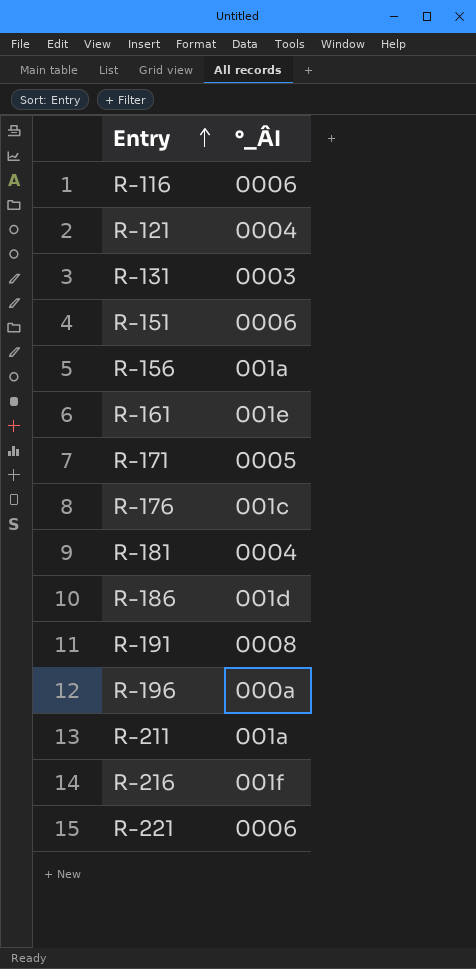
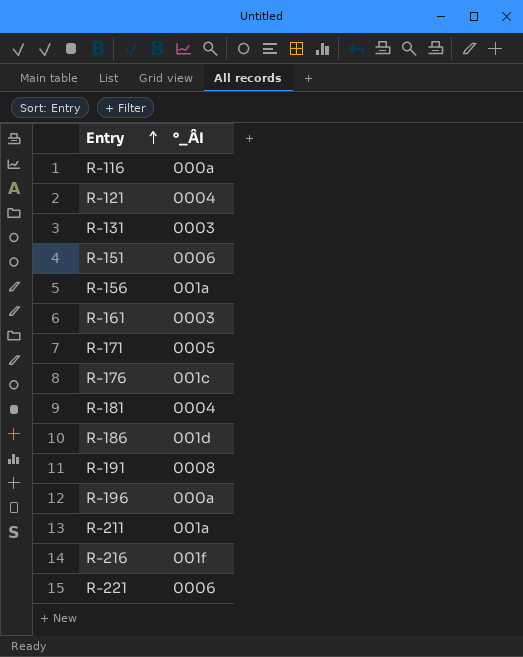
R-116 | °_ÂI: 0006 -> 000a
R-161 | °_ÂI: 001e -> 0003

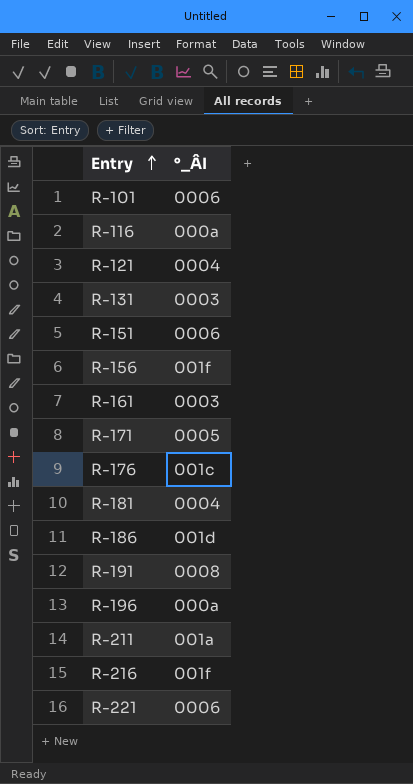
row R-101: none -> 0006
R-156 | °_ÂI: 001a -> 001f

